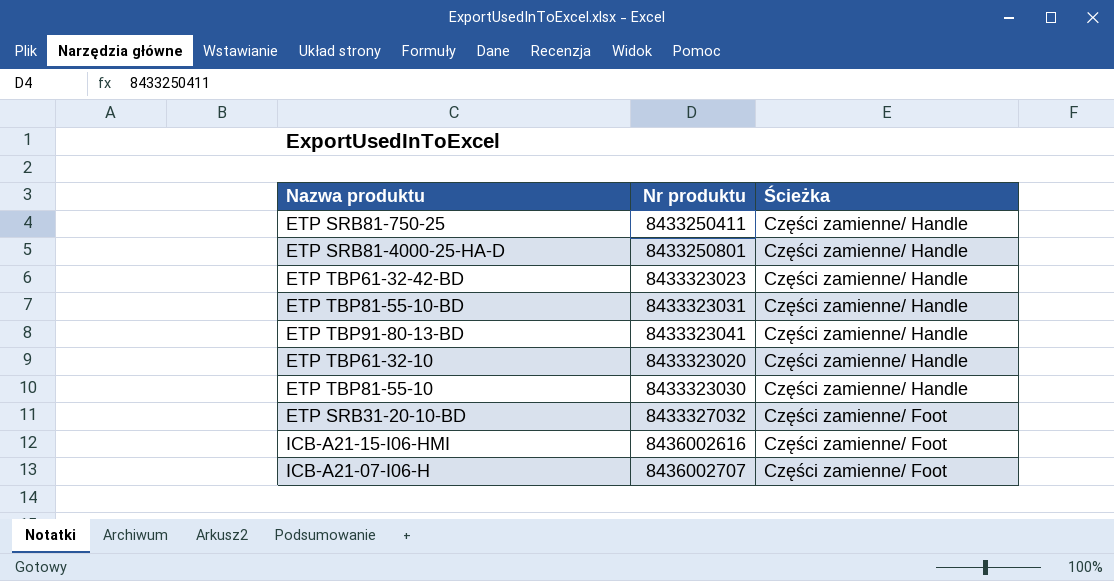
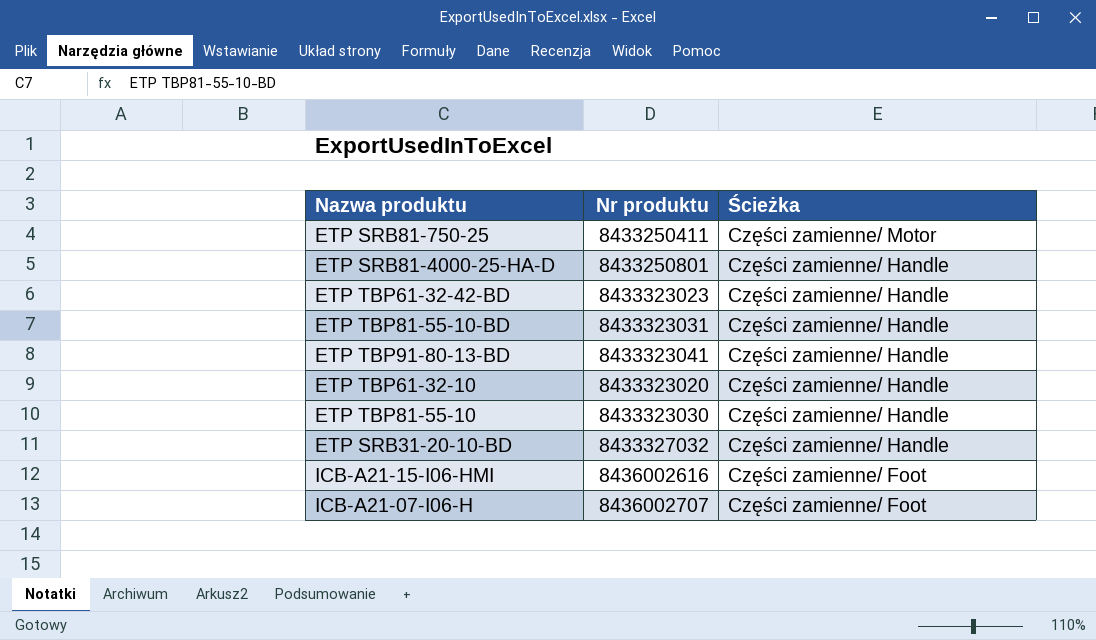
ETP SRB81-750-25 | Ścieżka: Części zamienne/ Handle -> Części zamienne/ Motor
ETP SRB31-20-10-BD | Ścieżka: Części zamienne/ Foot -> Części zamienne/ Handle

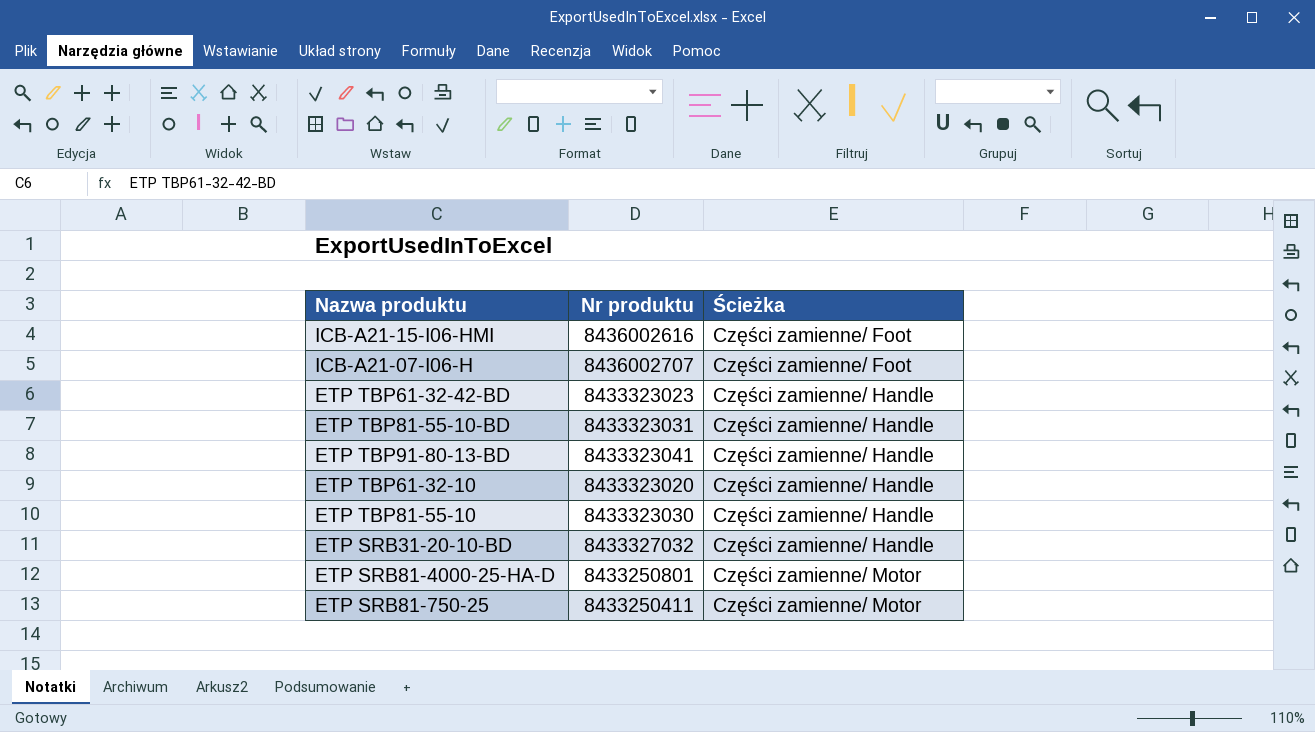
row order: Ścieżka descending -> Ścieżka ascending
ETP SRB81-4000-25-HA-D | Ścieżka: Części zamienne/ Handle -> Części zamienne/ Motor

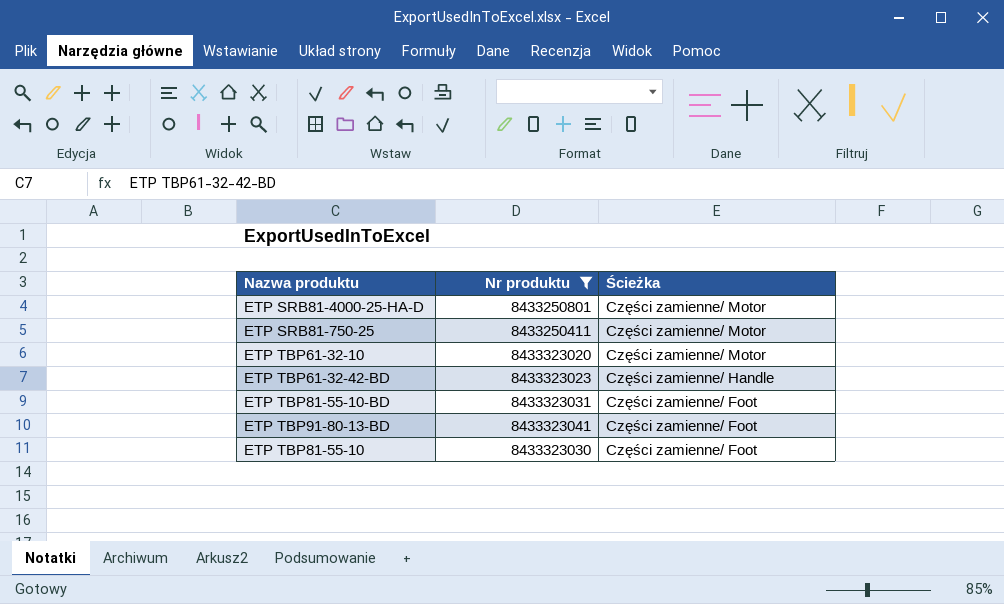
filter: none -> Nr produktu <= 8433323041
row order: Ścieżka ascending -> Ścieżka descending
ETP TBP61-32-10 | Ścieżka: Części zamienne/ Handle -> Części zamienne/ Motor
ETP TBP81-55-10-BD | Ścieżka: Części zamienne/ Handle -> Części zamienne/ Foot
ETP TBP91-80-13-BD | Ścieżka: Części zamienne/ Handle -> Części zamienne/ Foot
ETP TBP81-55-10 | Ścieżka: Części zamienne/ Handle -> Części zamienne/ Foot

